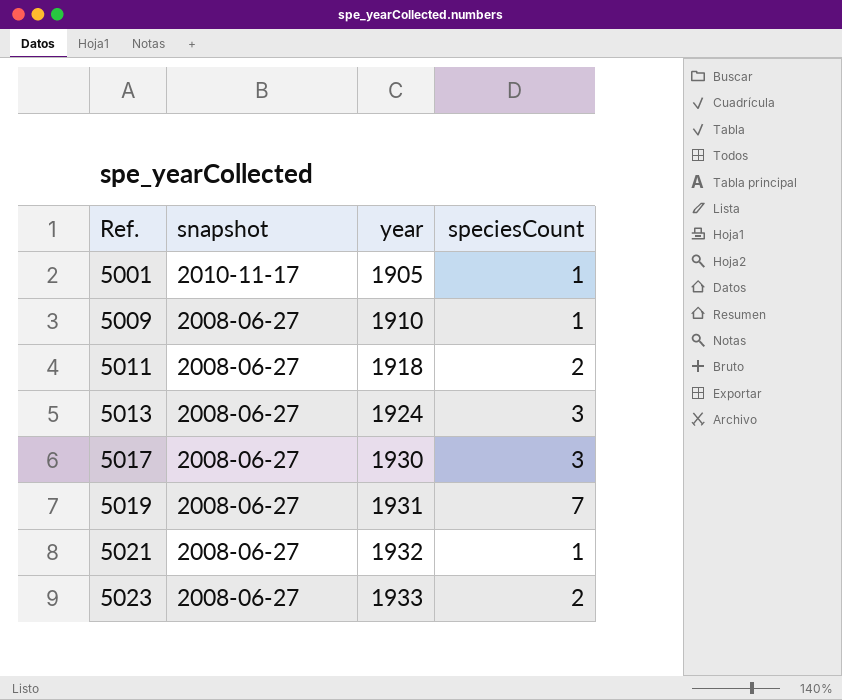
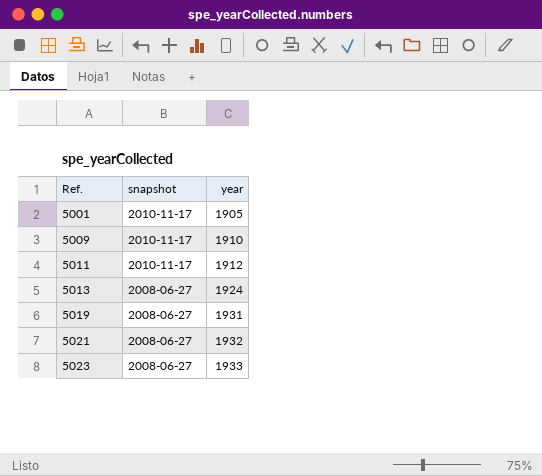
column speciesCount | position: 4 -> none
row 5017: 2008-06-27 | 1930 | 3 -> none
5009 | snapshot: 2008-06-27 -> 2010-11-17
5011 | snapshot: 2008-06-27 -> 2010-11-17
5011 | year: 1918 -> 1912

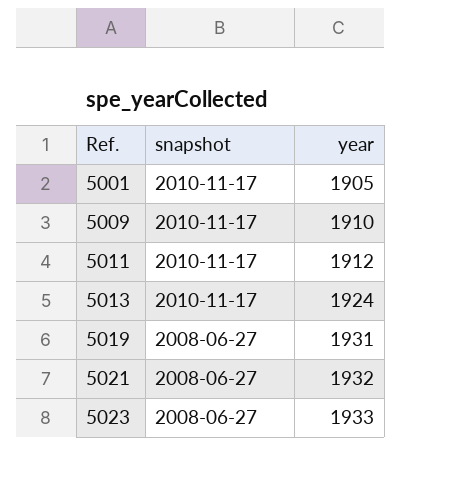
5013 | snapshot: 2008-06-27 -> 2010-11-17

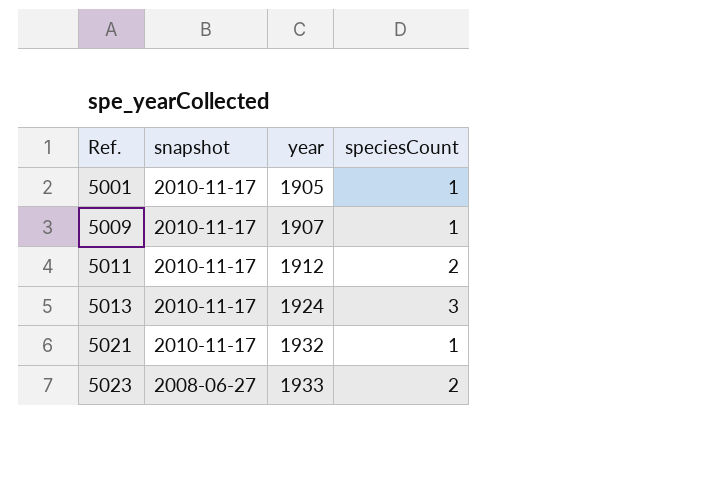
column speciesCount | position: none -> 4
row 5019: 2008-06-27 | 1931 -> none
5009 | year: 1910 -> 1907
5021 | snapshot: 2008-06-27 -> 2010-11-17

